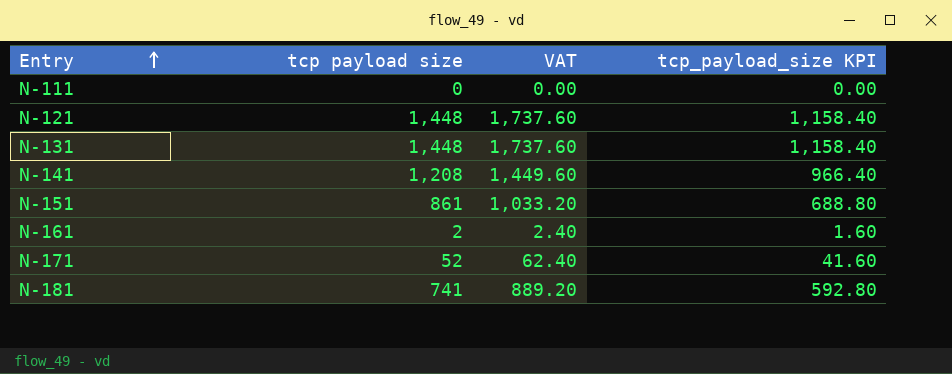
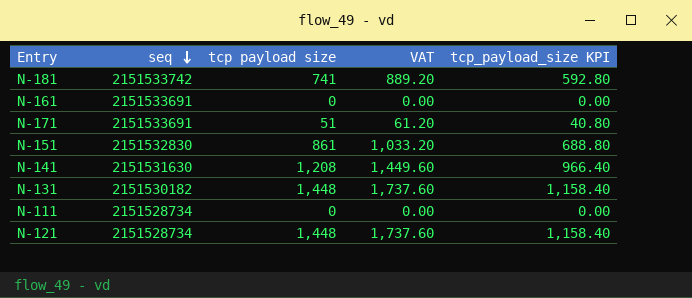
row order: Entry ascending -> seq descending
column seq | position: none -> 2
N-161 | tcp payload size: 2 -> 0
N-161 | VAT: 2.40 -> 0.00
N-161 | tcp_payload_size KPI: 1.60 -> 0.00
N-171 | tcp payload size: 52 -> 51
N-171 | VAT: 62.40 -> 61.20
N-171 | tcp_payload_size KPI: 41.60 -> 40.80

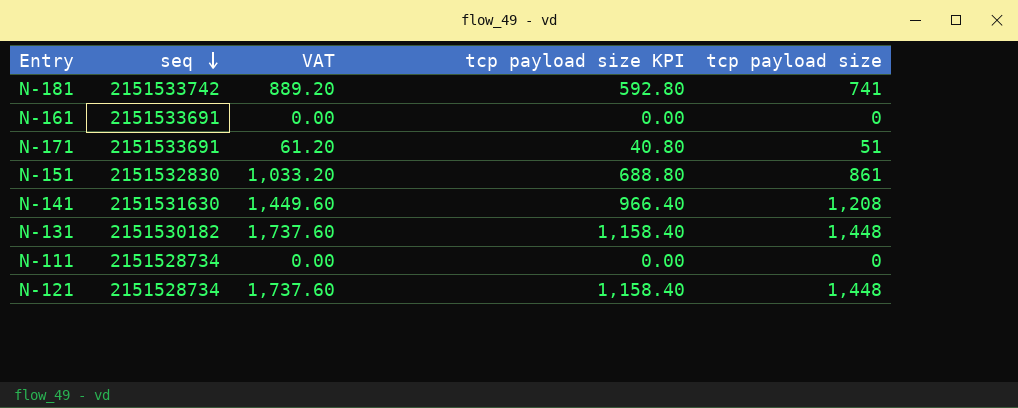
column name: tcp_payload_size KPI -> tcp payload size KPI
column tcp payload size | position: 3 -> 5

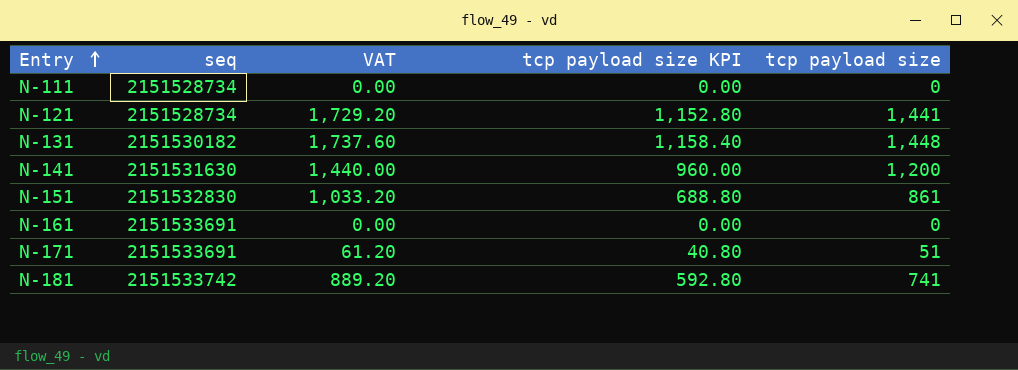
row order: seq descending -> Entry ascending
N-121 | VAT: 1,737.60 -> 1,729.20
N-121 | tcp payload size KPI: 1,158.40 -> 1,152.80
N-121 | tcp payload size: 1,448 -> 1,441
N-141 | VAT: 1,449.60 -> 1,440.00
N-141 | tcp payload size KPI: 966.40 -> 960.00
N-141 | tcp payload size: 1,208 -> 1,200

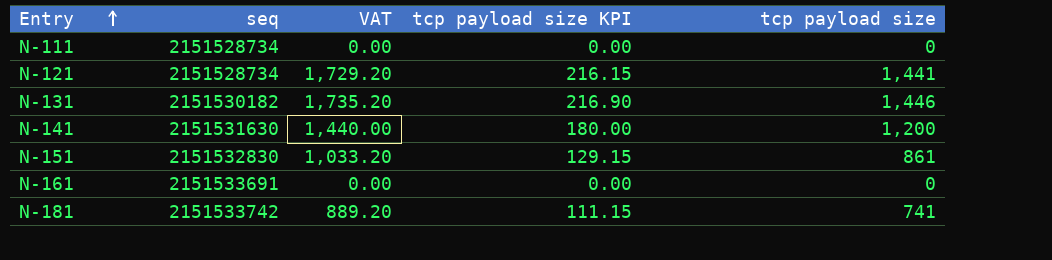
column tcp payload size KPI | formula: [tcp payload size] * 0.8 -> [tcp payload size] * 0.15
row N-171: 2151533691 | 61.20 | 40.80 | 51 -> none
N-131 | VAT: 1,737.60 -> 1,735.20
N-131 | tcp payload size: 1,448 -> 1,446

